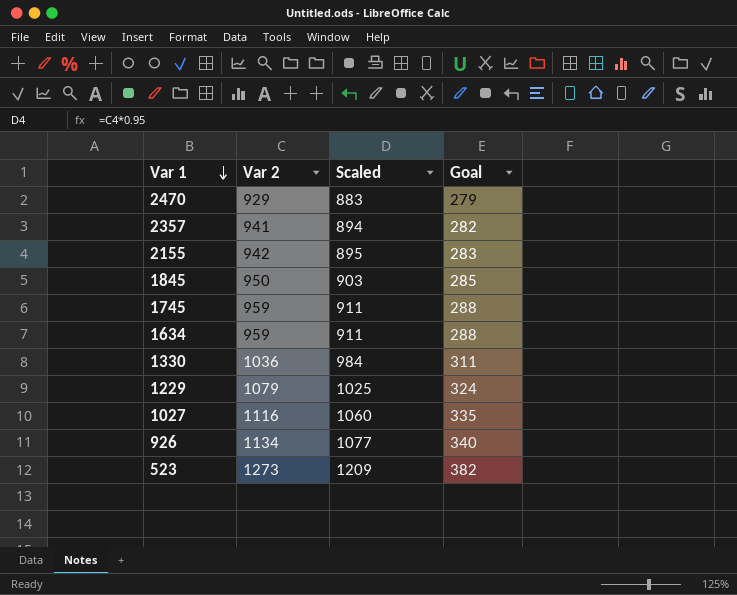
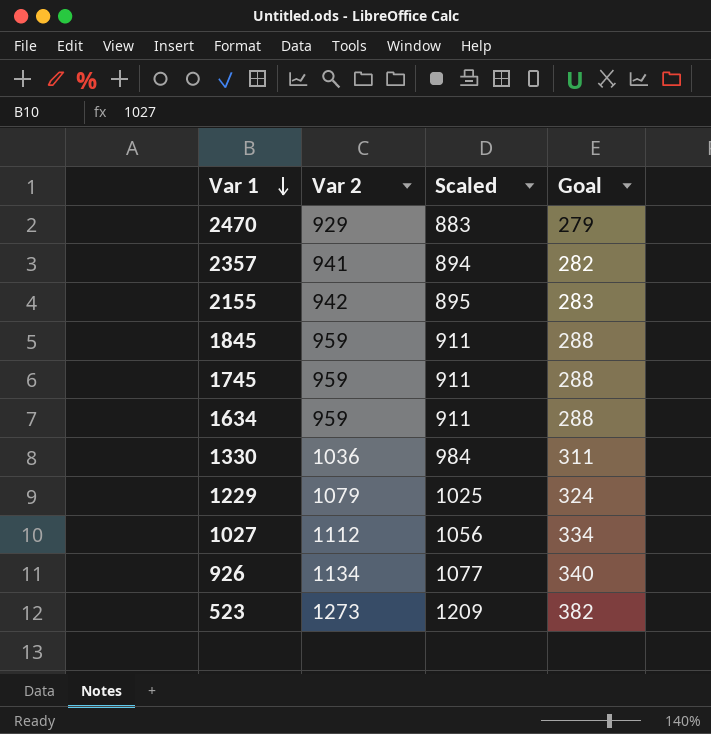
1845 | Var 2: 950 -> 959
1845 | Scaled: 903 -> 911
1845 | Goal: 285 -> 288
1027 | Var 2: 1116 -> 1112
1027 | Scaled: 1060 -> 1056
1027 | Goal: 335 -> 334

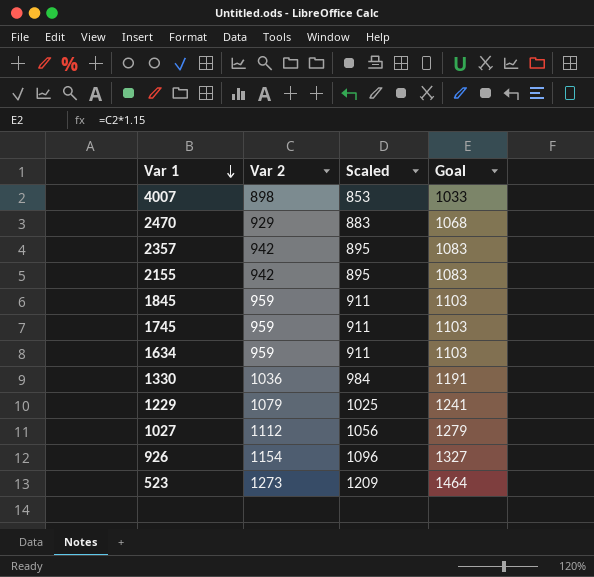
column Goal | formula: [Var 2] * 0.3 -> [Var 2] * 1.15
row 4007: none -> 898 | 853 | 1033
2357 | Var 2: 941 -> 942
2357 | Scaled: 894 -> 895
926 | Var 2: 1134 -> 1154
926 | Scaled: 1077 -> 1096

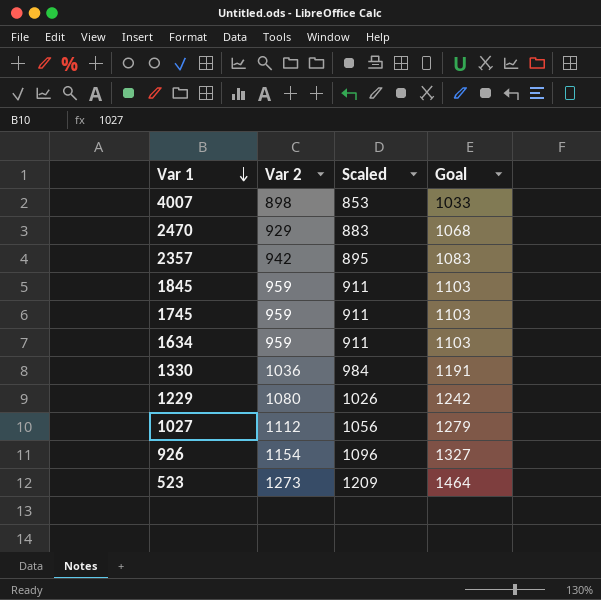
row 2155: 942 | 895 | 1083 -> none
1229 | Var 2: 1079 -> 1080
1229 | Scaled: 1025 -> 1026
1229 | Goal: 1241 -> 1242

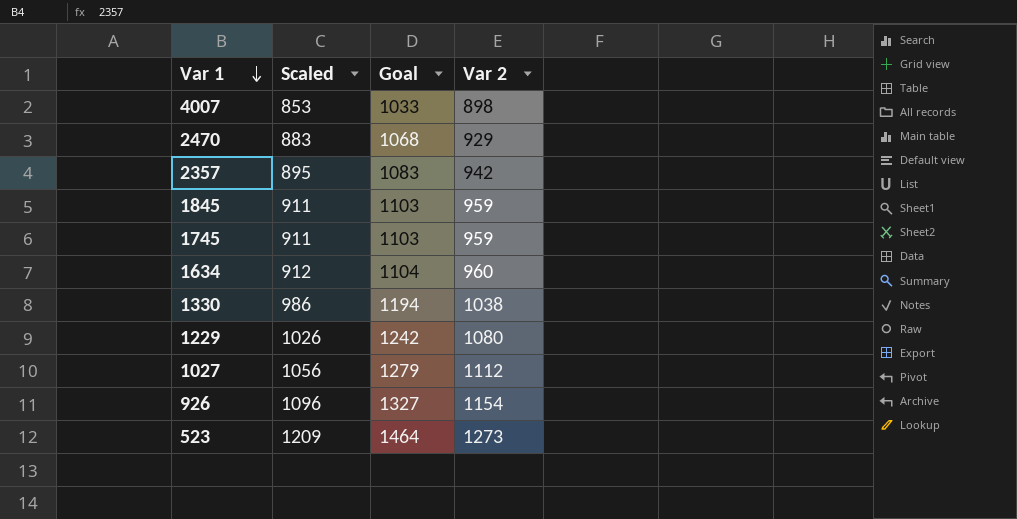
column Var 2 | position: 2 -> 4
1634 | Scaled: 911 -> 912
1634 | Goal: 1103 -> 1104
1634 | Var 2: 959 -> 960
1330 | Scaled: 984 -> 986
1330 | Goal: 1191 -> 1194
1330 | Var 2: 1036 -> 1038

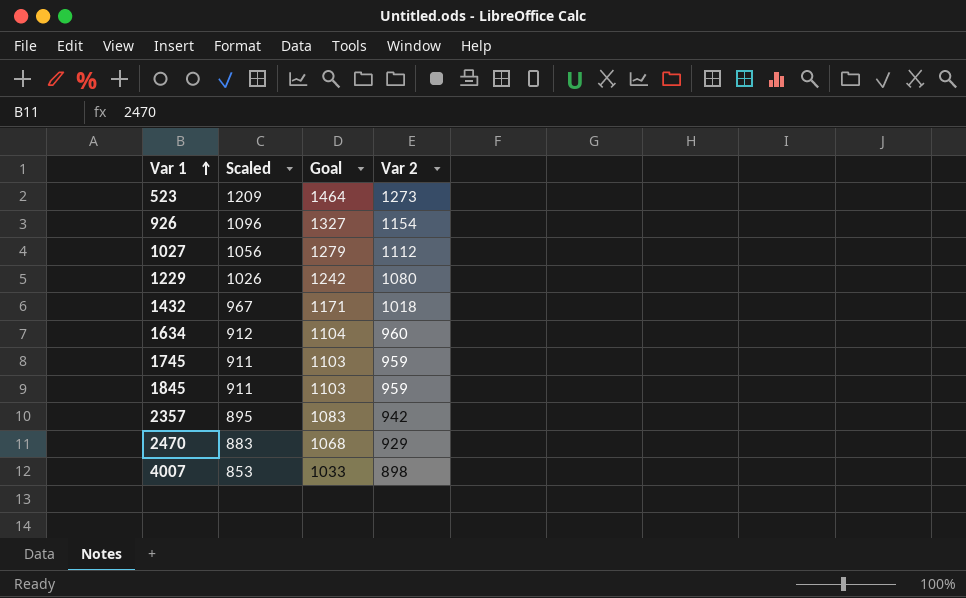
row order: Var 1 descending -> Var 1 ascending
row 1330: 986 | 1194 | 1038 -> none
row 1432: none -> 967 | 1171 | 1018

